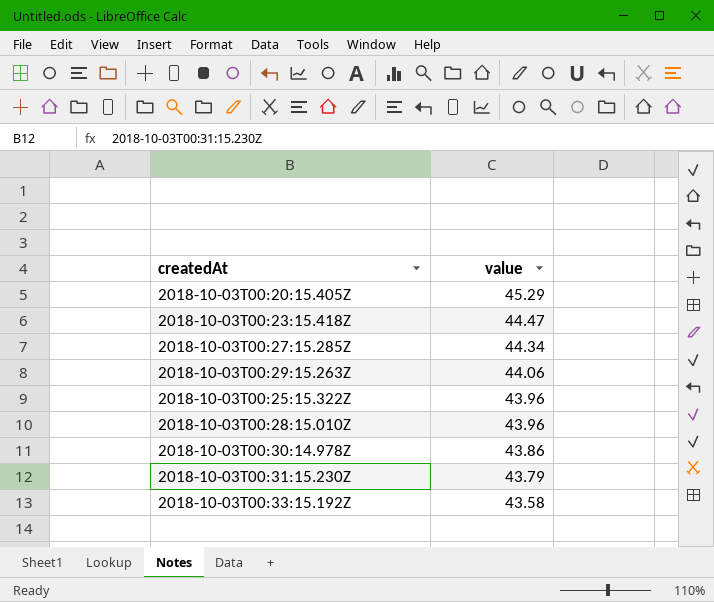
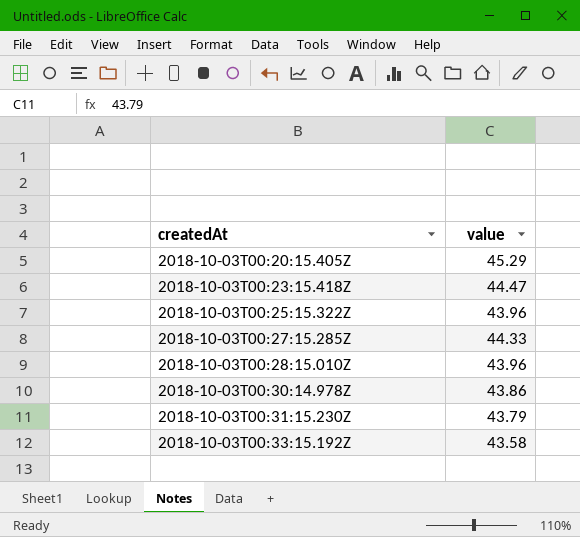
row order: value descending -> createdAt ascending
row 2018-10-03T00:29:15.263Z: 44.06 -> none
2018-10-03T00:27:15.285Z | value: 44.34 -> 44.33

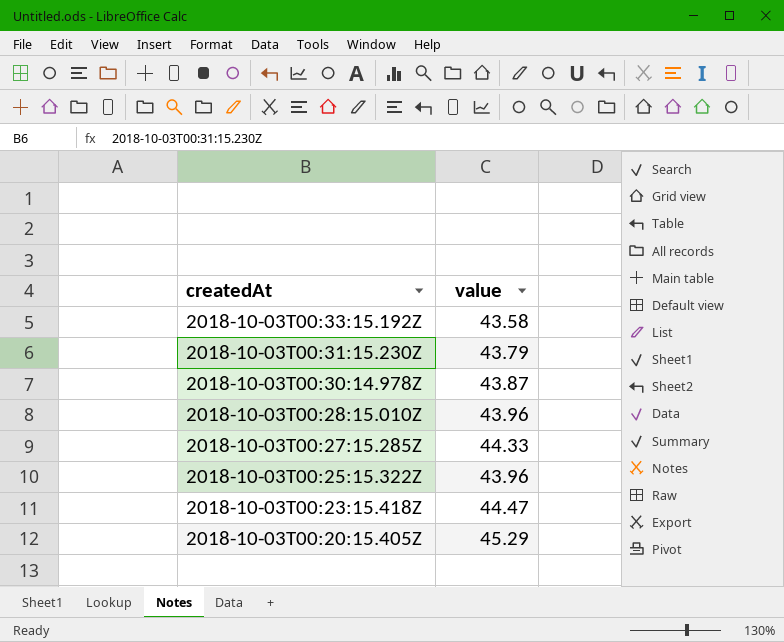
row order: createdAt ascending -> createdAt descending
2018-10-03T00:30:14.978Z | value: 43.86 -> 43.87

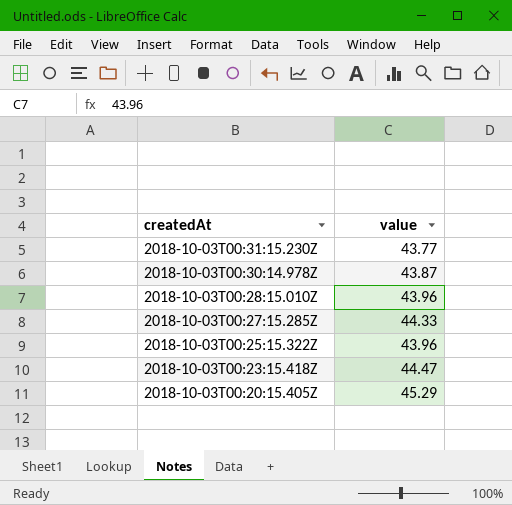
row 2018-10-03T00:33:15.192Z: 43.58 -> none
2018-10-03T00:31:15.230Z | value: 43.79 -> 43.77

